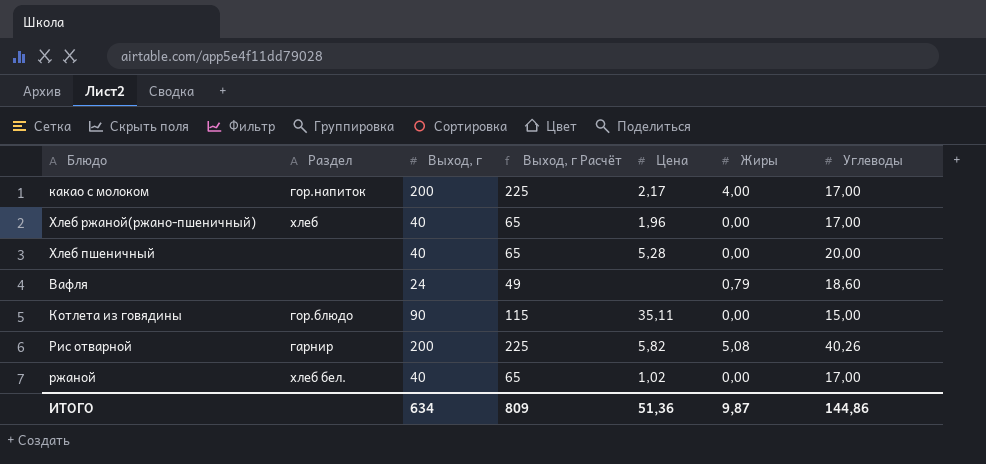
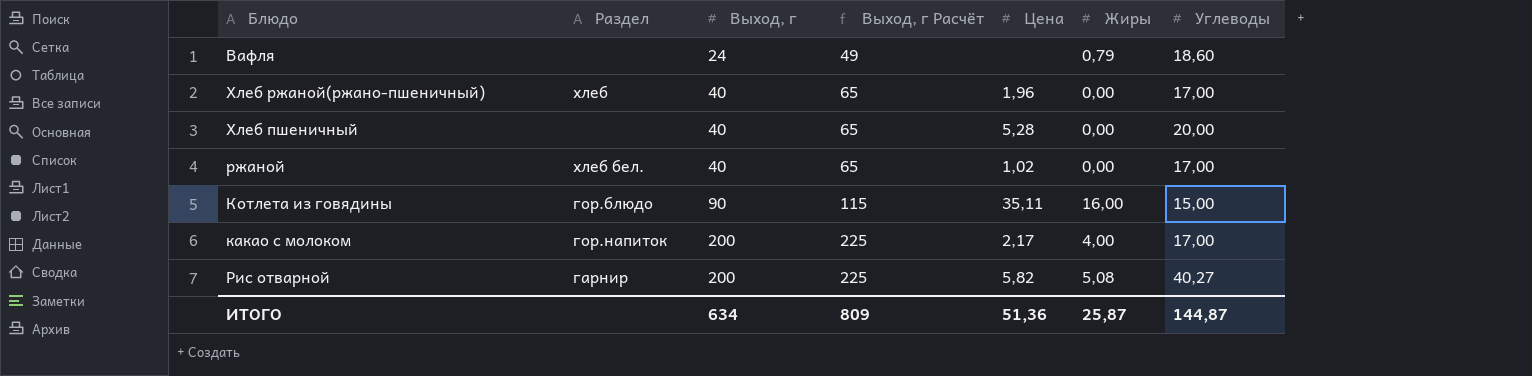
row order: none -> Выход, г ascending
Котлета из говядины | Жиры: 0,00 -> 16,00
Рис отварной | Углеводы: 40,26 -> 40,27
ИТОГО | Жиры: 9,87 -> 25,87
ИТОГО | Углеводы: 144,86 -> 144,87

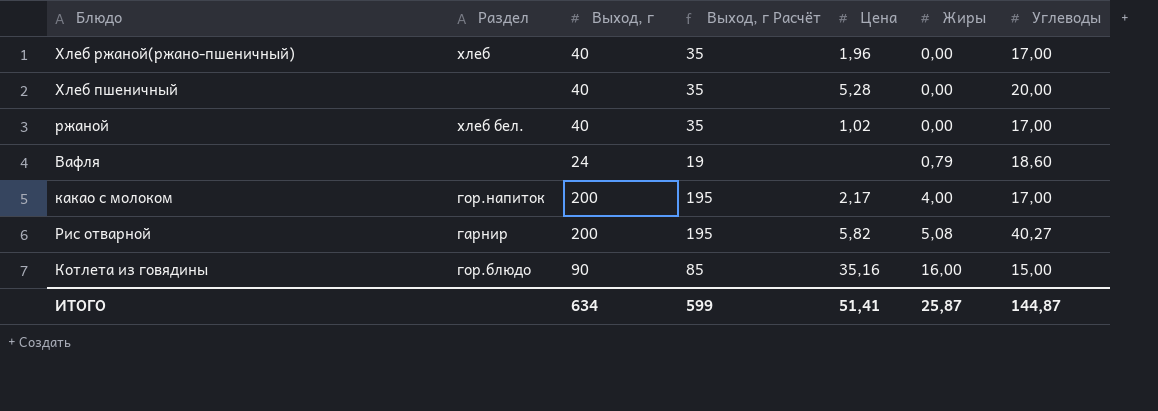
row order: Выход, г ascending -> Жиры ascending
column Выход, г Расчёт | formula: [Выход, г] + 25 -> [Выход, г] - 5
Котлета из говядины | Цена: 35,11 -> 35,16
ИТОГО | Выход, г Расчёт: 809 -> 599
ИТОГО | Цена: 51,36 -> 51,41

